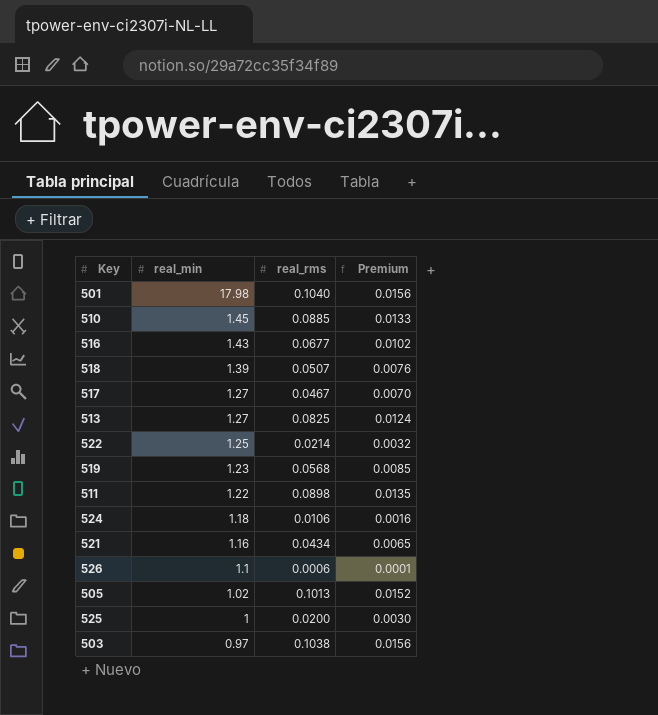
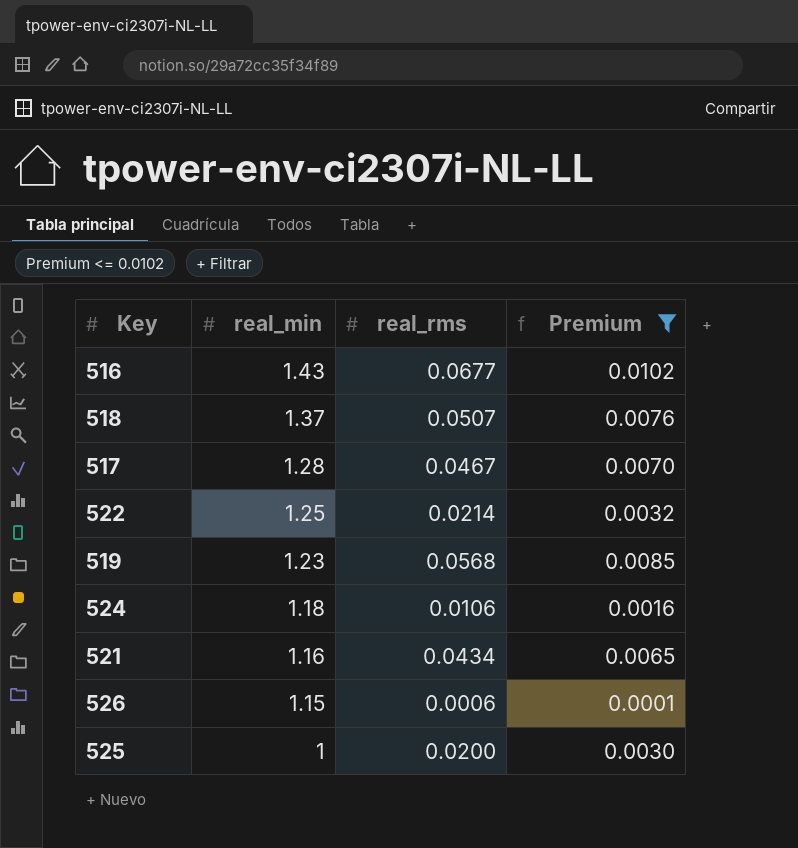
filter: none -> Premium <= 0.0102
518 | real_min: 1.39 -> 1.37
517 | real_min: 1.27 -> 1.28
526 | real_min: 1.1 -> 1.15

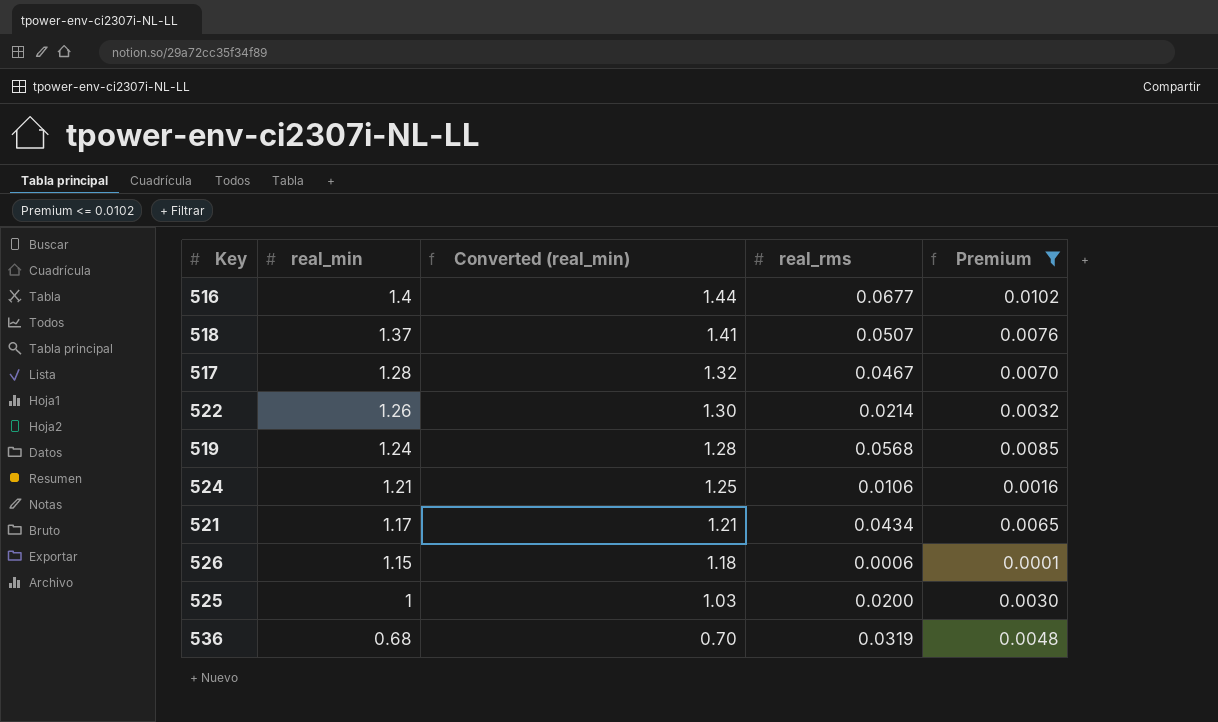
column Converted (real_min) | formula: none -> [real_min] * 1.03
516 | real_min: 1.43 -> 1.4
522 | real_min: 1.25 -> 1.26
519 | real_min: 1.23 -> 1.24
524 | real_min: 1.18 -> 1.21
521 | real_min: 1.16 -> 1.17
row 536: none -> 0.68 | 0.70 | 0.0319 | 0.0048

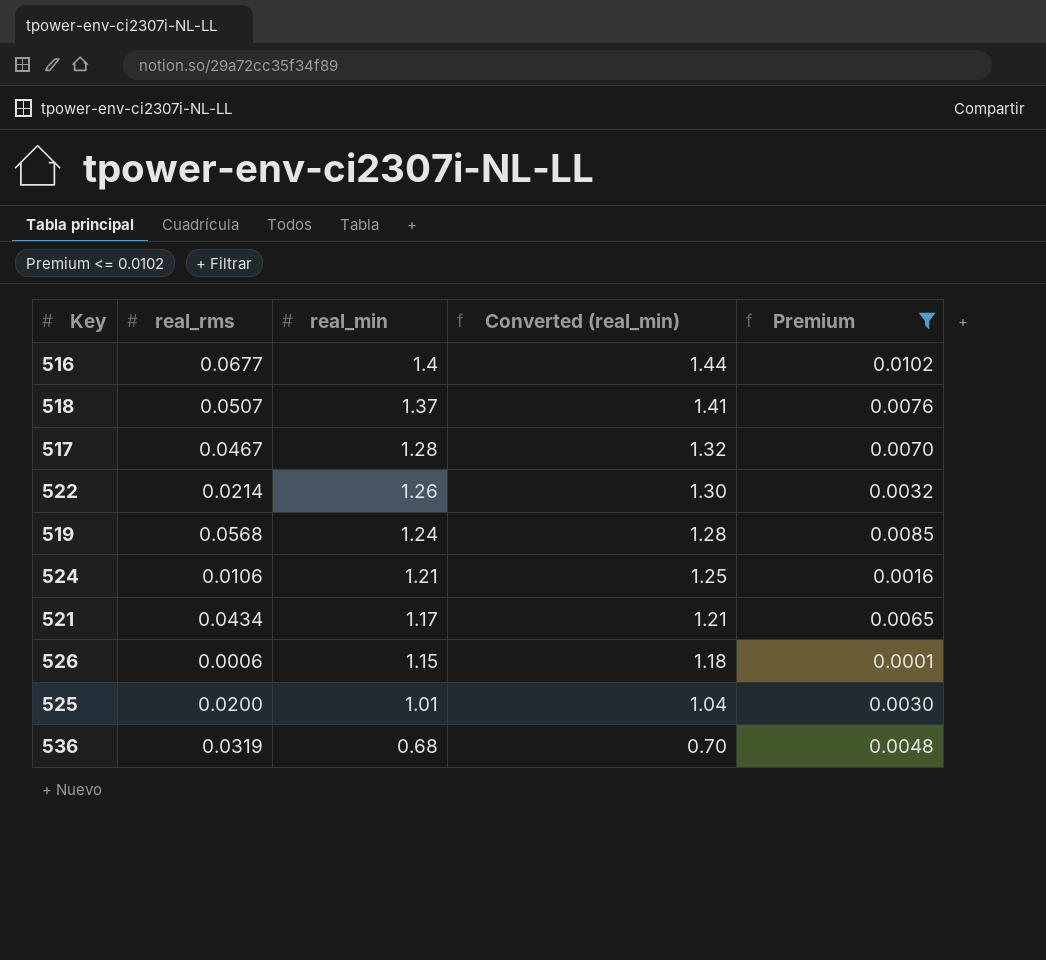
column real_rms | position: 4 -> 2
525 | real_min: 1 -> 1.01
525 | Converted (real_min): 1.03 -> 1.04

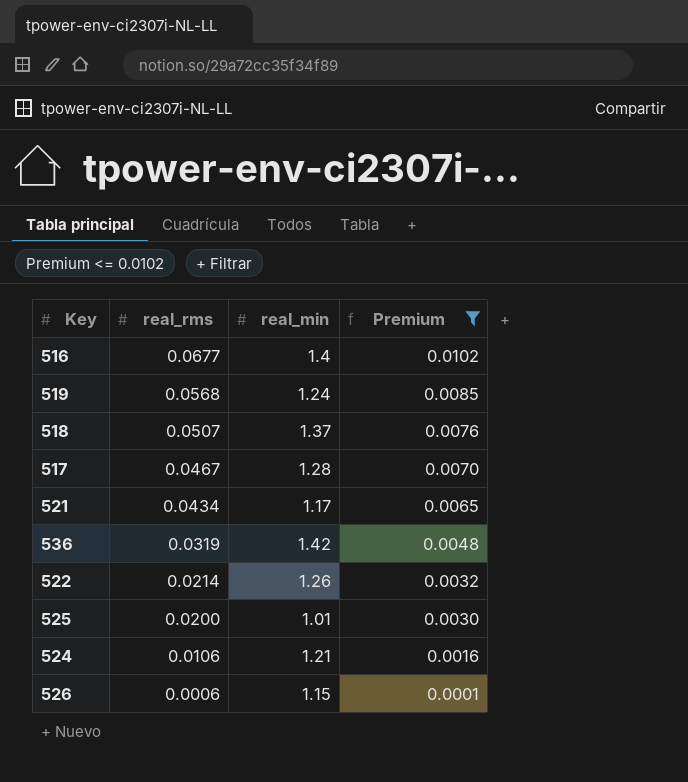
row order: real_min descending -> real_rms descending
column Converted (real_min) | formula: [real_min] * 1.03 -> none
536 | real_min: 0.68 -> 1.42

